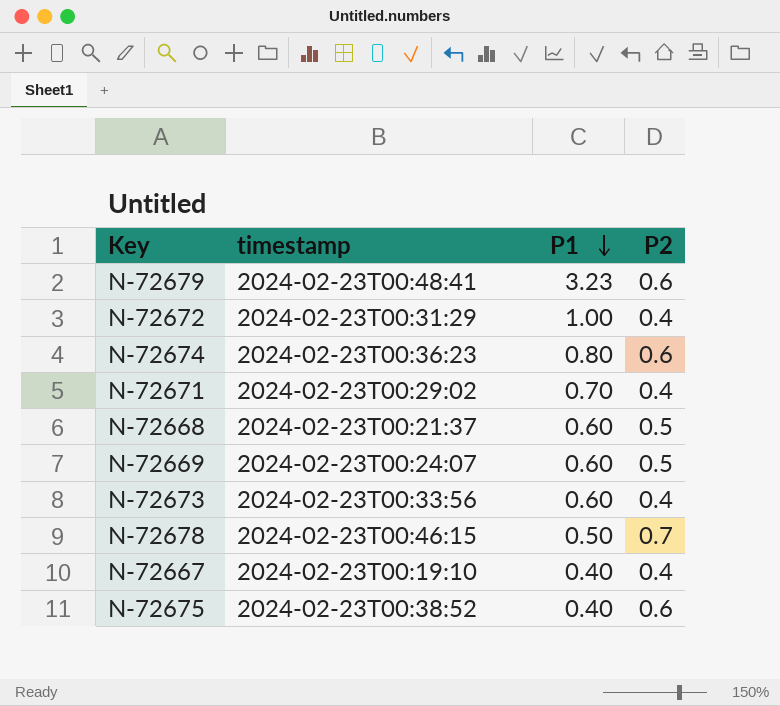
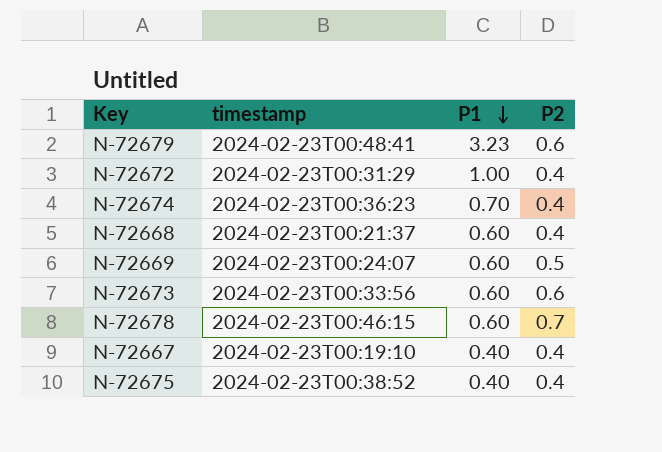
row N-72671: 2024-02-23T00:29:02 | 0.70 | 0.4 -> none
N-72674 | P1: 0.80 -> 0.70
N-72674 | P2: 0.6 -> 0.4
N-72668 | P2: 0.5 -> 0.4
N-72673 | P2: 0.4 -> 0.6
N-72678 | P1: 0.50 -> 0.60
N-72675 | P2: 0.6 -> 0.4

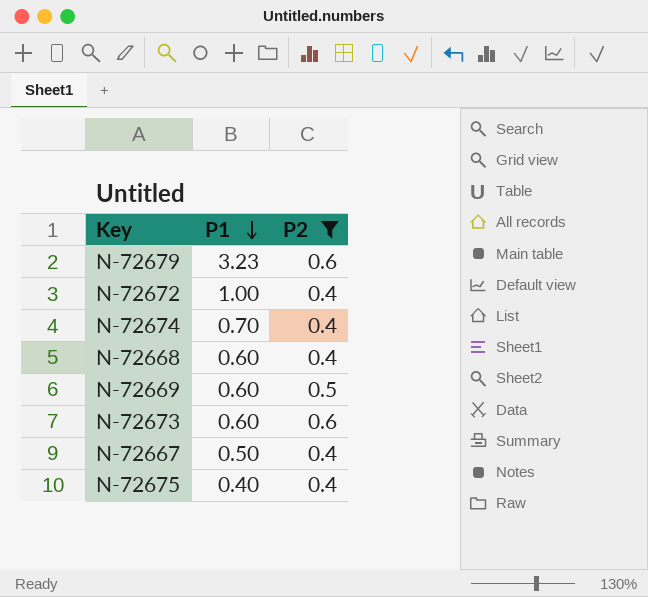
filter: none -> P2 != 0.7
column timestamp | position: 2 -> none
N-72667 | P1: 0.40 -> 0.50

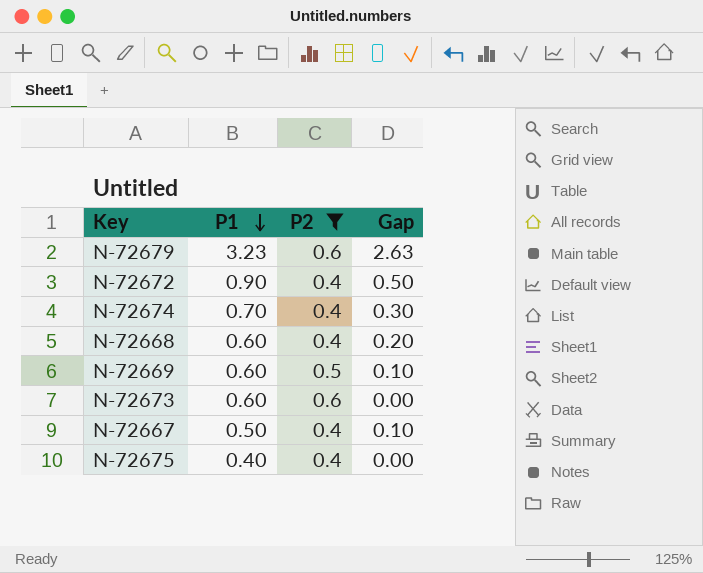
column Gap | formula: none -> [P1] - [P2]
N-72672 | P1: 1.00 -> 0.90

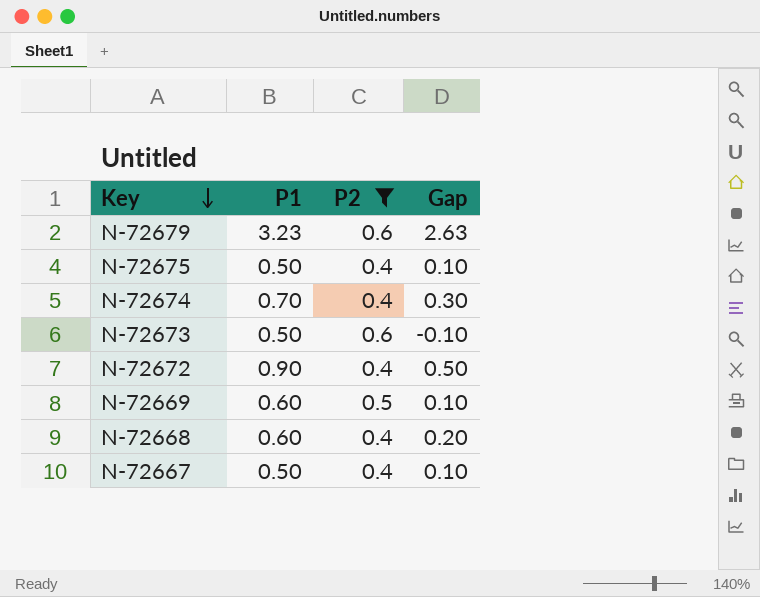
row order: P1 descending -> Key descending
N-72675 | P1: 0.40 -> 0.50
N-72675 | Gap: 0.00 -> 0.10
N-72673 | P1: 0.60 -> 0.50
N-72673 | Gap: 0.00 -> -0.10

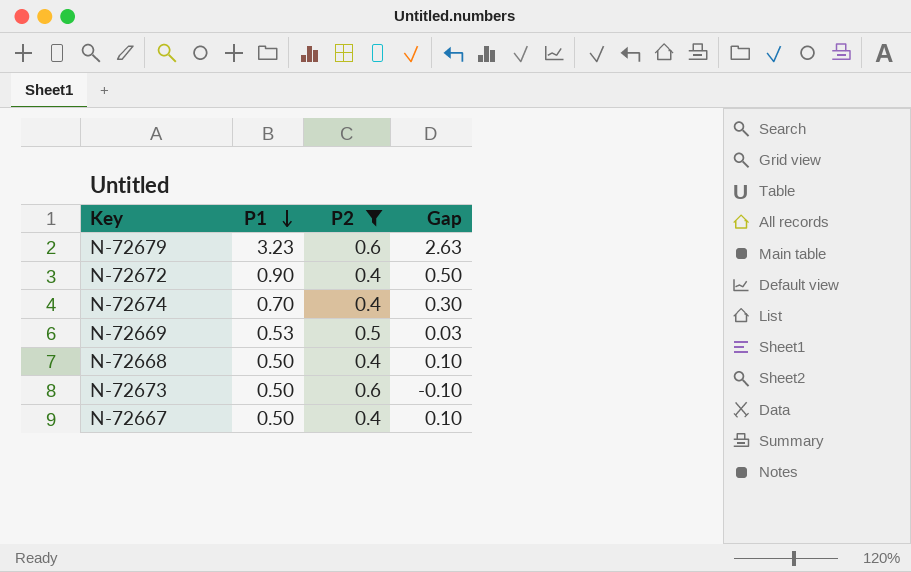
row order: Key descending -> P1 descending
row N-72675: 0.50 | 0.4 | 0.10 -> none
N-72669 | P1: 0.60 -> 0.53
N-72669 | Gap: 0.10 -> 0.03
N-72668 | P1: 0.60 -> 0.50
N-72668 | Gap: 0.20 -> 0.10

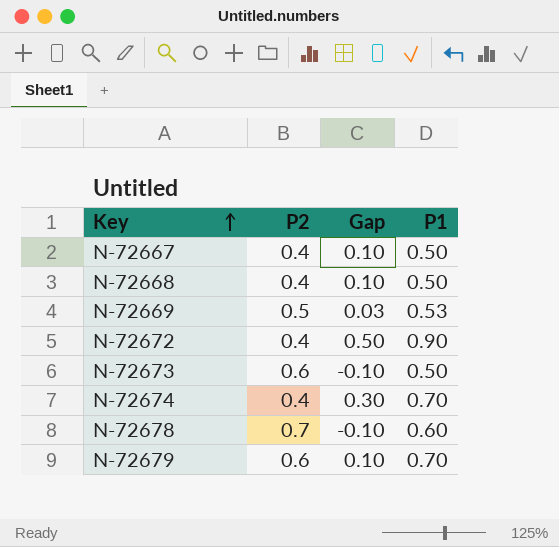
filter: P2 != 0.7 -> none
row order: P1 descending -> Key ascending
column P1 | position: 2 -> 4
N-72679 | Gap: 2.63 -> 0.10
N-72679 | P1: 3.23 -> 0.70

